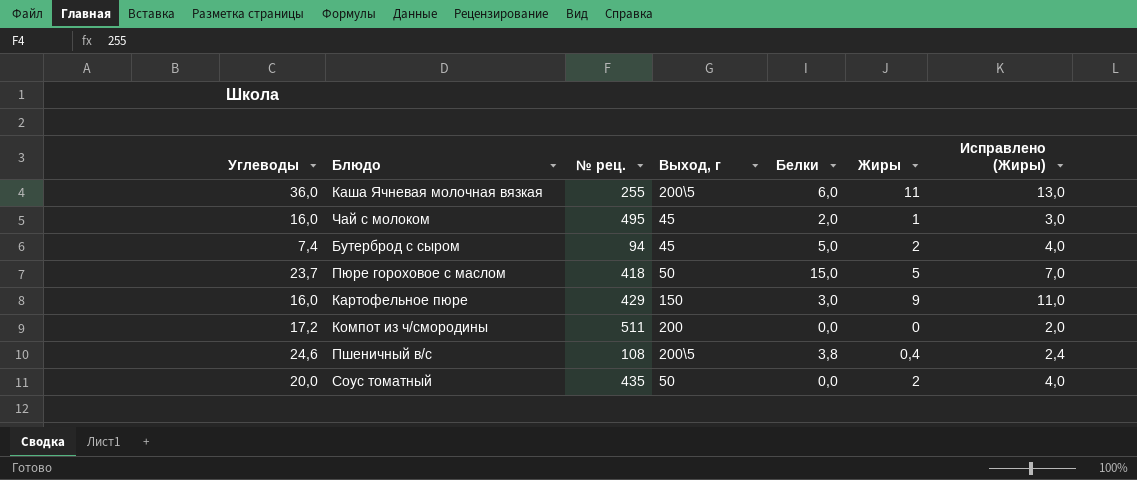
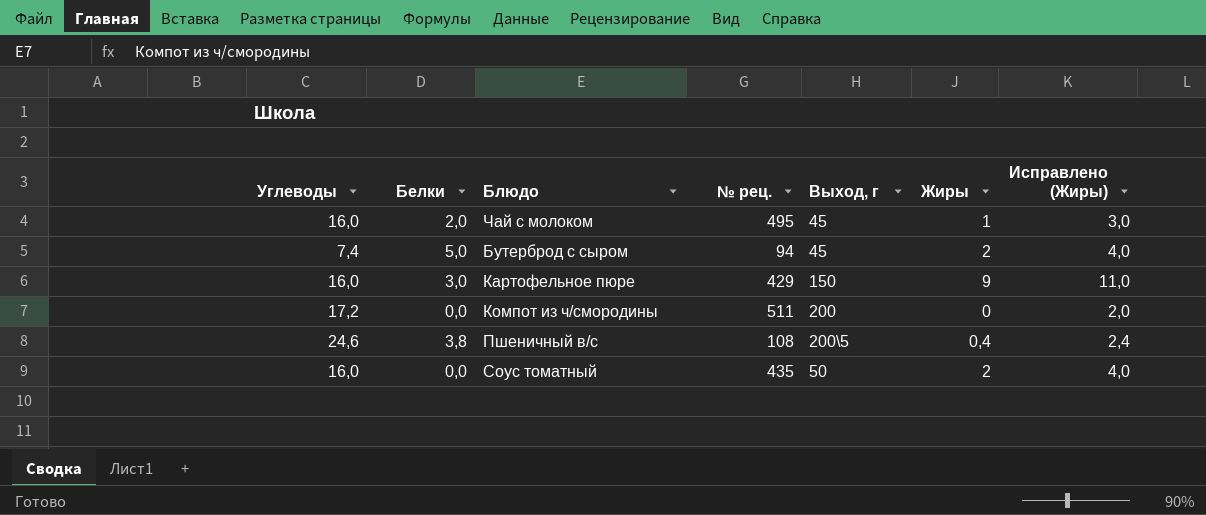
column Белки | position: 5 -> 2
row Каша Ячневая молочная вязкая: 36,0 | 255 | 200\5 | 6,0 | 11 | 13,0 -> none
row Пюре гороховое с маслом: 23,7 | 418 | 50 | 15,0 | 5 | 7,0 -> none
Соус томатный | Углеводы: 20,0 -> 16,0

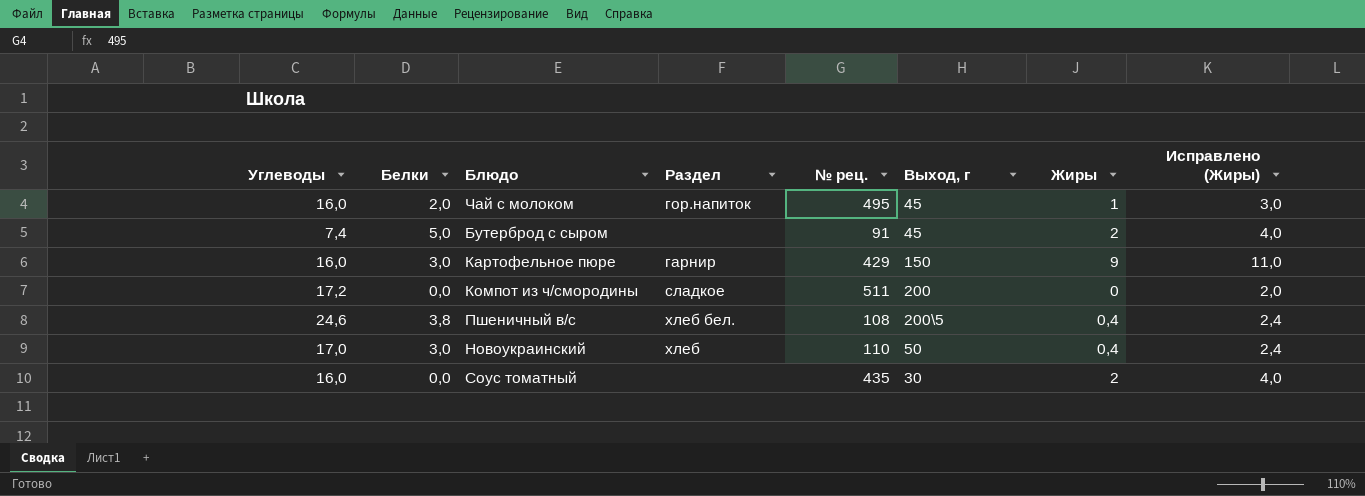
column Раздел | position: none -> 4
Бутерброд с сыром | № рец.: 94 -> 91
row Новоукраинский: none -> 17,0 | 3,0 | хлеб | 110 | 50 | 0,4 | 2,4
Соус томатный | Выход, г: 50 -> 30

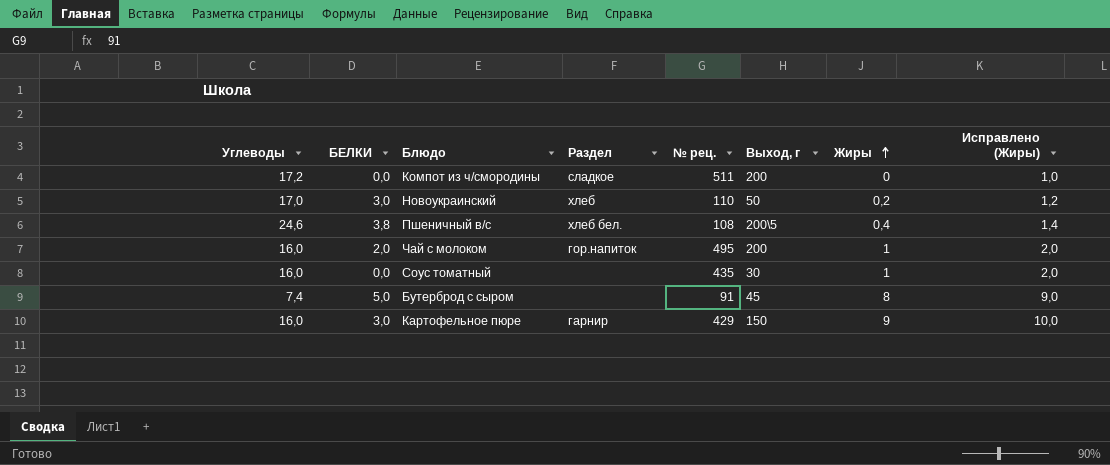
row order: none -> Жиры ascending
column name: Белки -> БЕЛКИ
column Исправлено (Жиры) | formula: [Жиры] + 2 -> [Жиры] + 1
Новоукраинский | Жиры: 0,4 -> 0,2
Чай с молоком | Выход, г: 45 -> 200
Соус томатный | Жиры: 2 -> 1
Бутерброд с сыром | Жиры: 2 -> 8

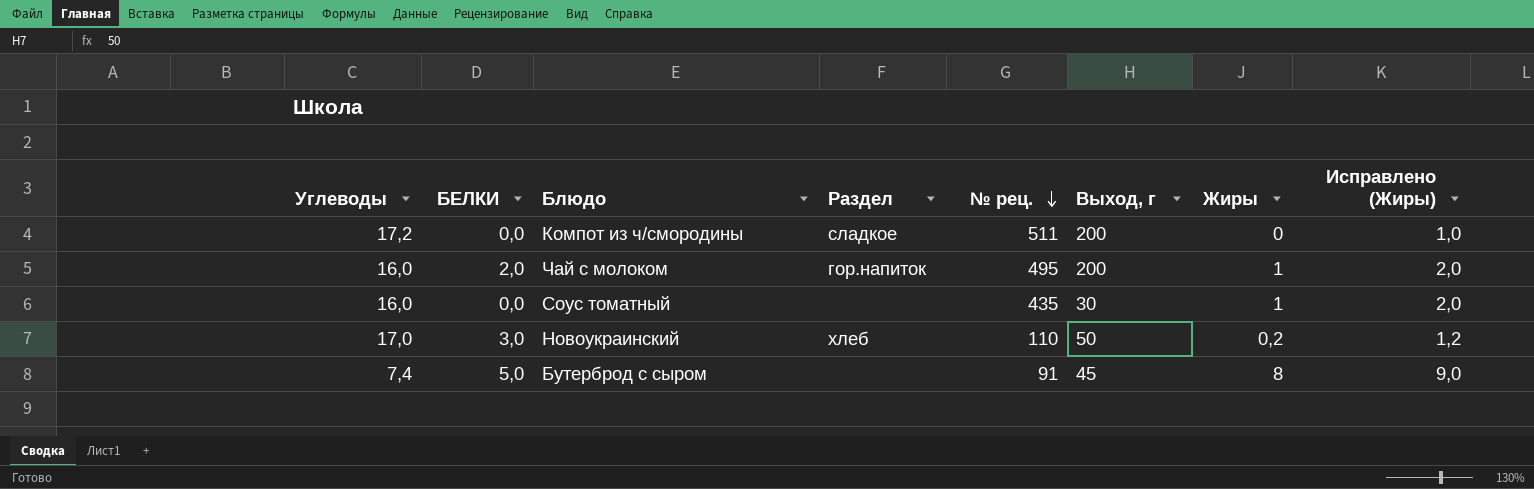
row order: Жиры ascending -> № рец. descending
row Пшеничный в/с: 24,6 | 3,8 | хлеб бел. | 108 | 200\5 | 0,4 | 1,4 -> none
row Картофельное пюре: 16,0 | 3,0 | гарнир | 429 | 150 | 9 | 10,0 -> none

